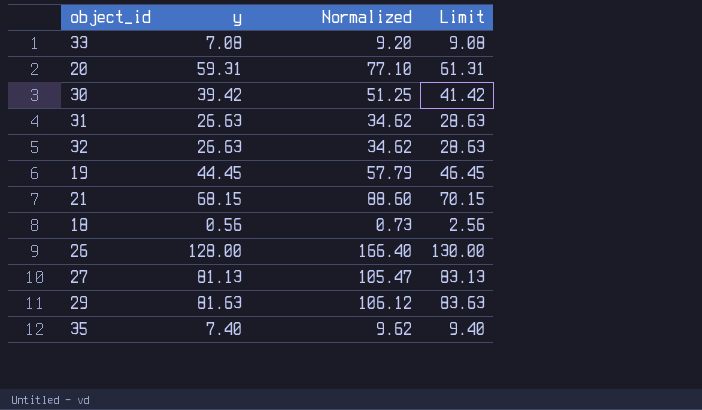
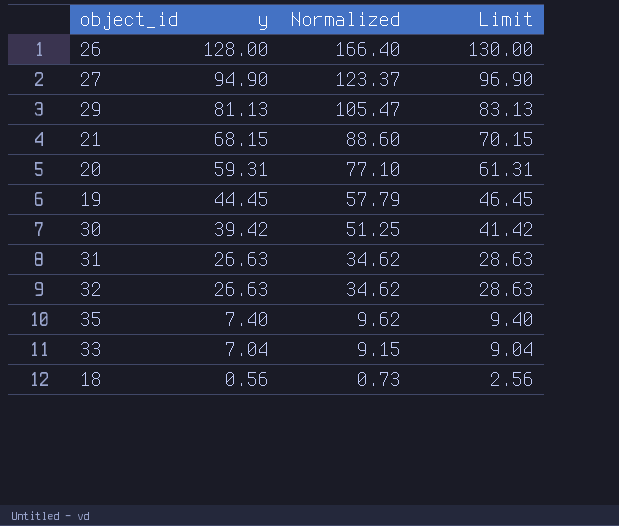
row order: none -> y descending
27 | y: 81.13 -> 94.90
27 | Normalized: 105.47 -> 123.37
27 | Limit: 83.13 -> 96.90
29 | y: 81.63 -> 81.13
29 | Normalized: 106.12 -> 105.47
29 | Limit: 83.63 -> 83.13
33 | y: 7.08 -> 7.04
33 | Normalized: 9.20 -> 9.15
33 | Limit: 9.08 -> 9.04

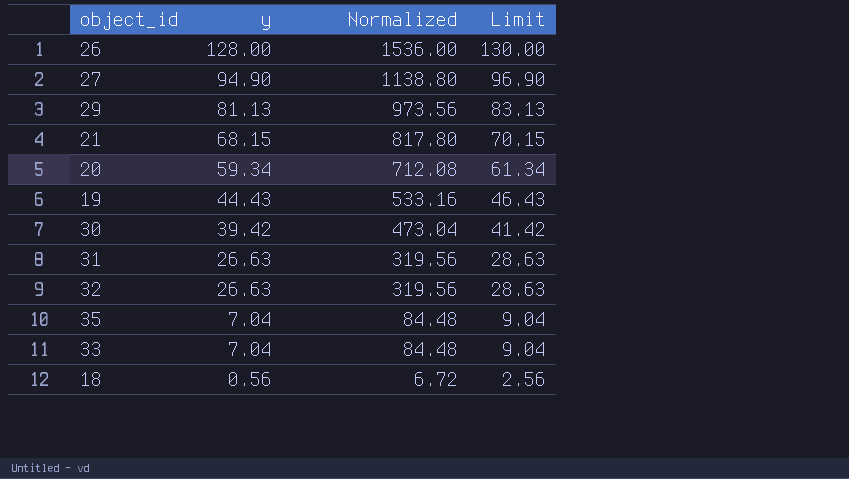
column Normalized | formula: [y] * 1.3 -> [y] * 12
20 | y: 59.31 -> 59.34
20 | Limit: 61.31 -> 61.34
19 | y: 44.45 -> 44.43
19 | Limit: 46.45 -> 46.43
35 | y: 7.40 -> 7.04
35 | Limit: 9.40 -> 9.04

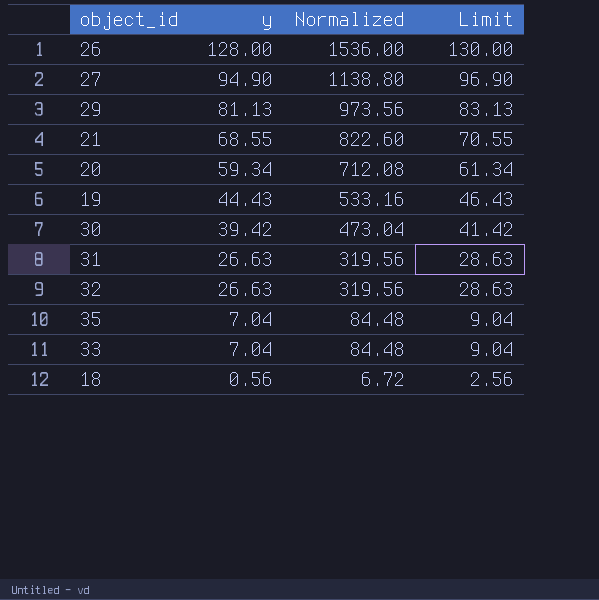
21 | y: 68.15 -> 68.55
21 | Normalized: 817.80 -> 822.60
21 | Limit: 70.15 -> 70.55

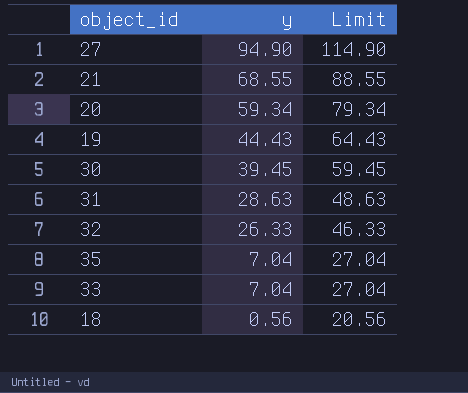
column Normalized | formula: [y] * 12 -> none
column Limit | formula: [y] + 2 -> [y] + 20
row 26: 128.00 | 1536.00 | 130.00 -> none
row 29: 81.13 | 973.56 | 83.13 -> none
30 | y: 39.42 -> 39.45
31 | y: 26.63 -> 28.63
32 | y: 26.63 -> 26.33

